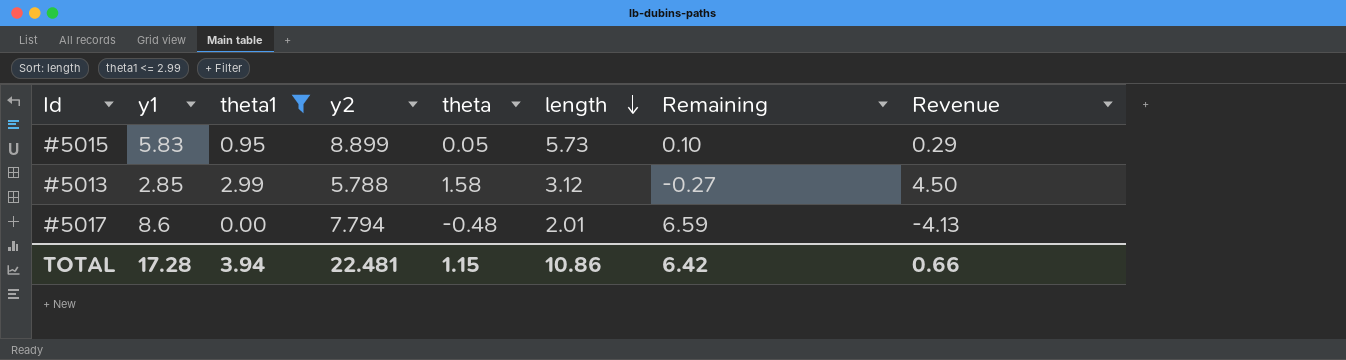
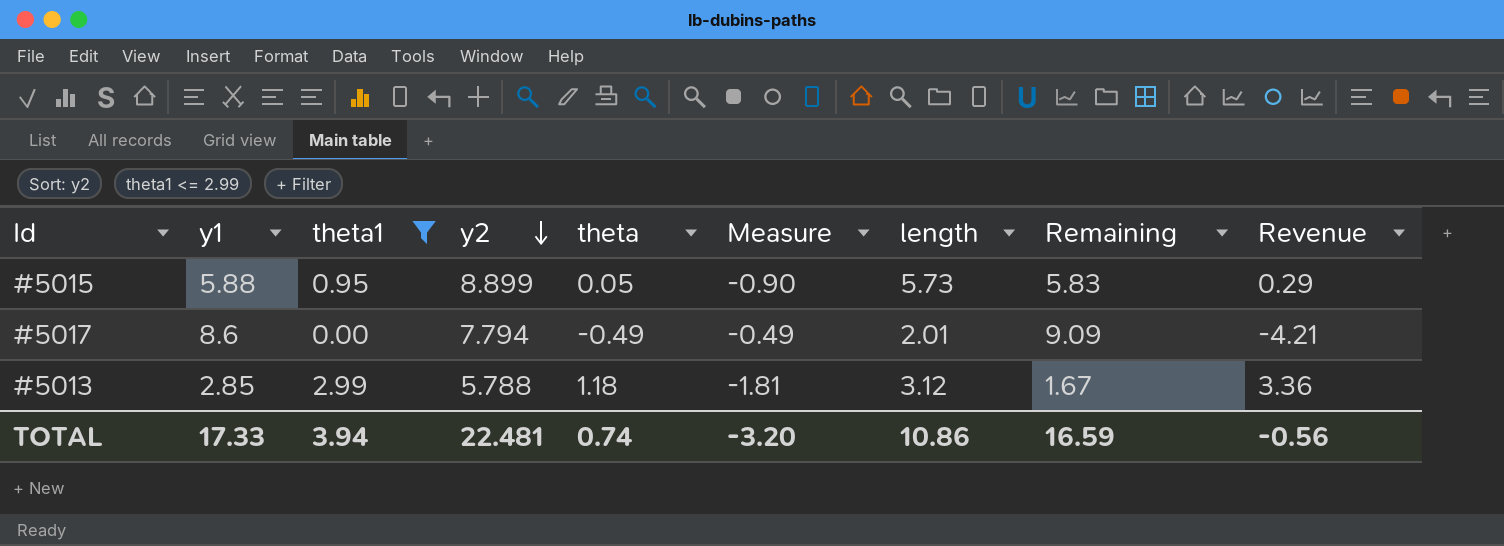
row order: length descending -> y2 descending
column Measure | formula: none -> [theta] - [theta1]
column Remaining | formula: [y1] - [length] -> [y1] - [theta]
#5015 | y1: 5.83 -> 5.88
#5017 | theta: -0.48 -> -0.49
#5017 | Revenue: -4.13 -> -4.21
#5013 | theta: 1.58 -> 1.18
#5013 | Revenue: 4.50 -> 3.36
TOTAL | y1: 17.28 -> 17.33
TOTAL | theta: 1.15 -> 0.74
TOTAL | Remaining: 6.42 -> 16.59
TOTAL | Revenue: 0.66 -> -0.56

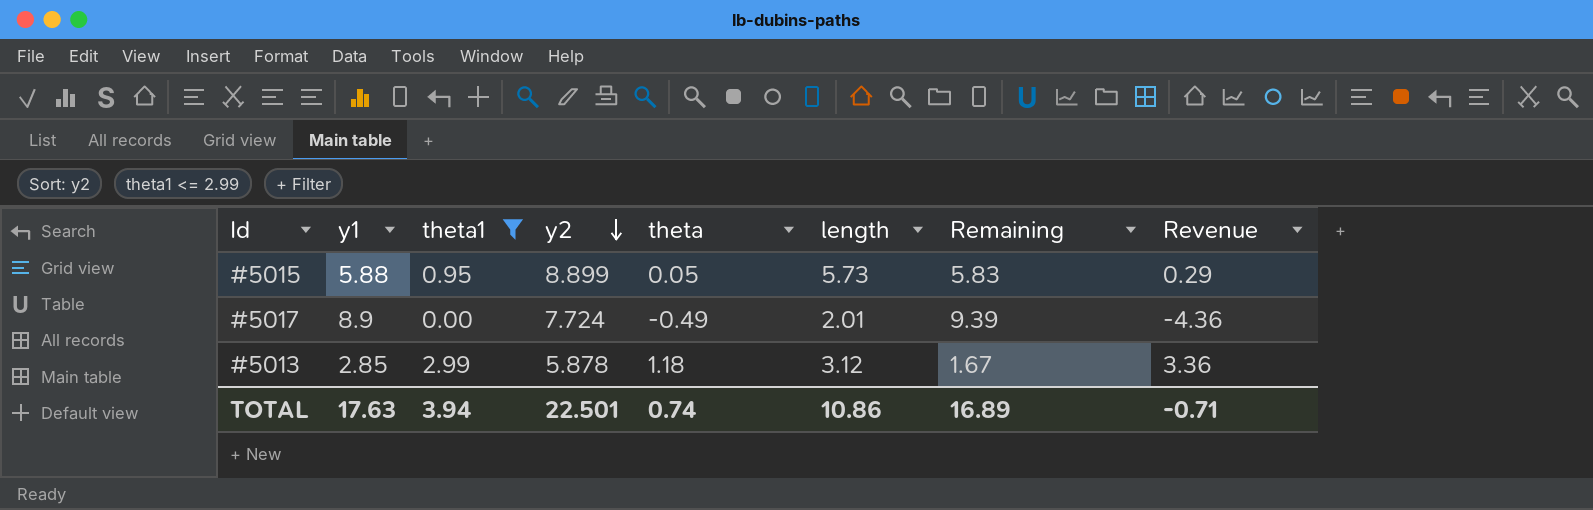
column Measure | formula: [theta] - [theta1] -> none
#5017 | y1: 8.6 -> 8.9
#5017 | y2: 7.794 -> 7.724
#5017 | Remaining: 9.09 -> 9.39
#5017 | Revenue: -4.21 -> -4.36
#5013 | y2: 5.788 -> 5.878
TOTAL | y1: 17.33 -> 17.63
TOTAL | y2: 22.481 -> 22.501
TOTAL | Remaining: 16.59 -> 16.89
TOTAL | Revenue: -0.56 -> -0.71

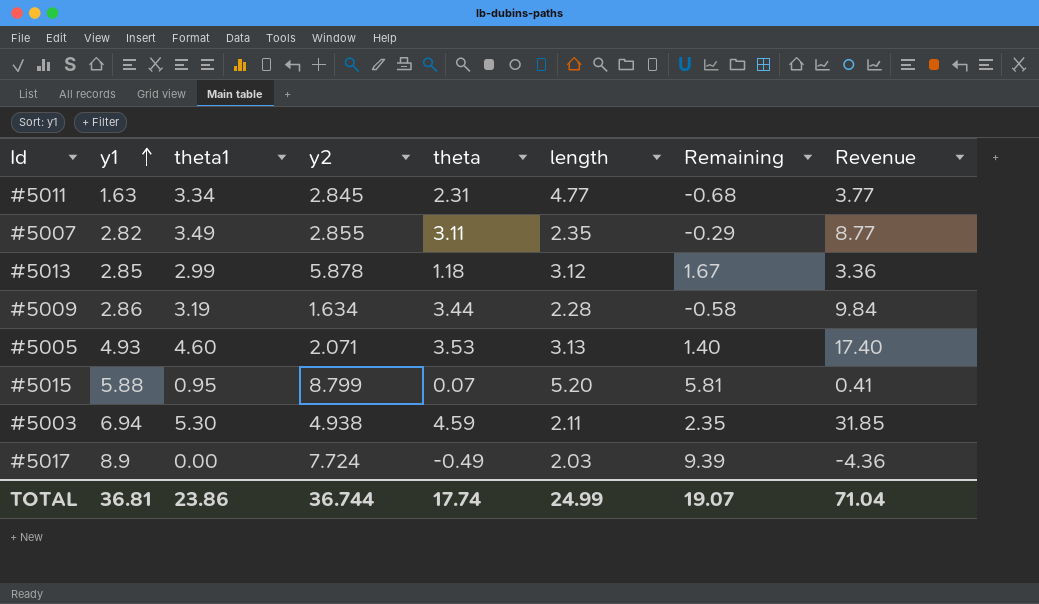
filter: theta1 <= 2.99 -> none
row order: y2 descending -> y1 ascending
#5015 | y2: 8.899 -> 8.799
#5015 | theta: 0.05 -> 0.07
#5015 | length: 5.73 -> 5.20
#5015 | Remaining: 5.83 -> 5.81
#5015 | Revenue: 0.29 -> 0.41
#5017 | length: 2.01 -> 2.03
TOTAL | y1: 17.63 -> 36.81
TOTAL | theta1: 3.94 -> 23.86
TOTAL | y2: 22.501 -> 36.744
TOTAL | theta: 0.74 -> 17.74
TOTAL | length: 10.86 -> 24.99
TOTAL | Remaining: 16.89 -> 19.07
TOTAL | Revenue: -0.71 -> 71.04

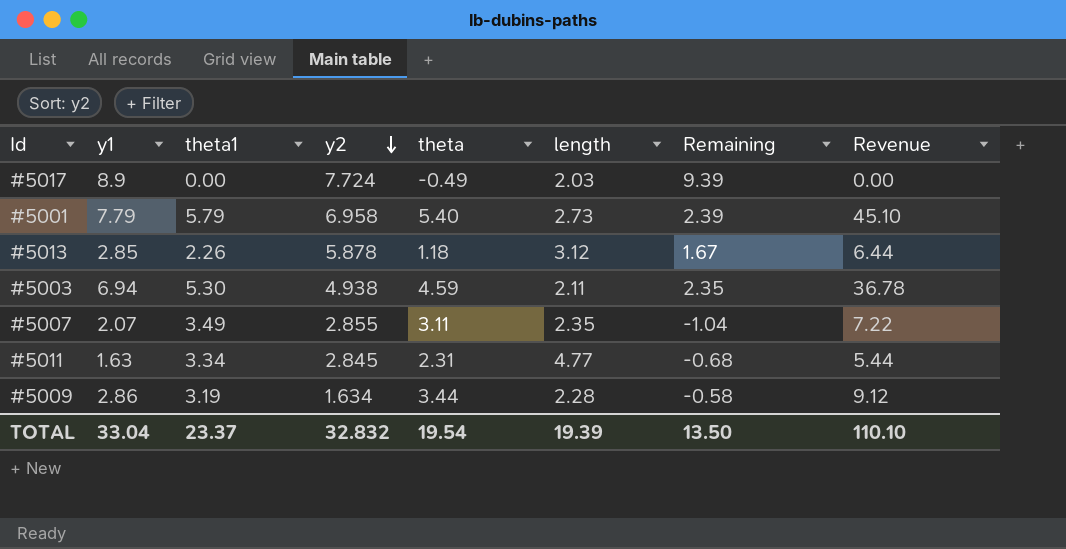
row order: y1 ascending -> y2 descending
column Revenue | formula: [y1] * [theta] -> [y1] * [theta1]
row #5005: 4.93 | 4.60 | 2.071 | 3.53 | 3.13 | 1.40 | 17.40 -> none
row #5015: 5.88 | 0.95 | 8.799 | 0.07 | 5.20 | 5.81 | 0.41 -> none
row #5001: none -> 7.79 | 5.79 | 6.958 | 5.40 | 2.73 | 2.39 | 45.10
#5013 | theta1: 2.99 -> 2.26
#5007 | y1: 2.82 -> 2.07
#5007 | Remaining: -0.29 -> -1.04
TOTAL | y1: 36.81 -> 33.04
TOTAL | theta1: 23.86 -> 23.37
TOTAL | y2: 36.744 -> 32.832
TOTAL | theta: 17.74 -> 19.54
TOTAL | length: 24.99 -> 19.39
TOTAL | Remaining: 19.07 -> 13.50
TOTAL | Revenue: 71.04 -> 110.10

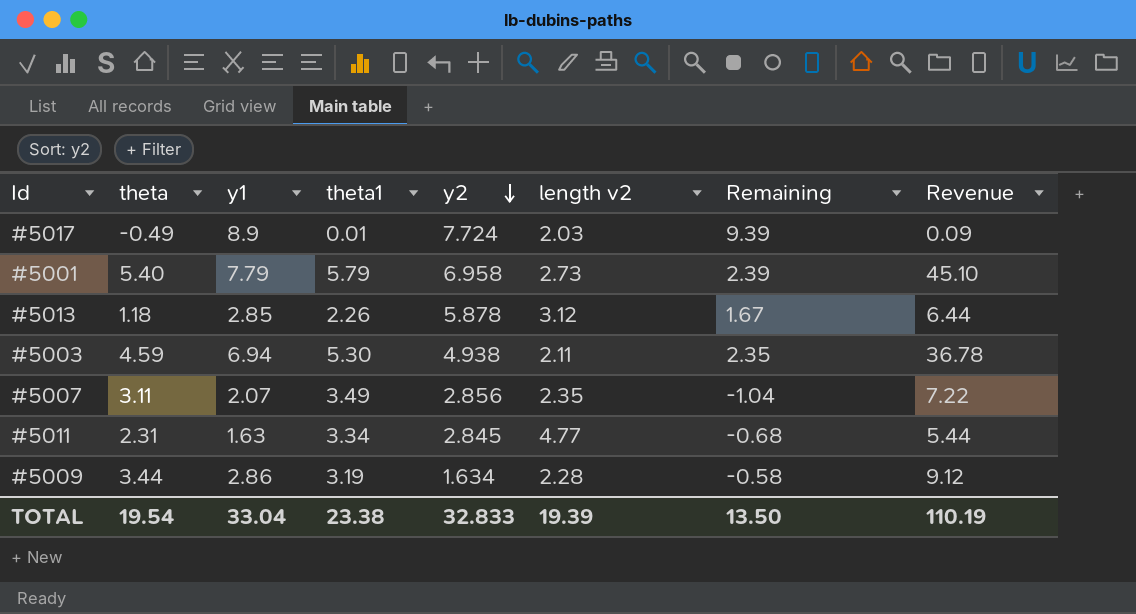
column theta | position: 5 -> 2
column name: length -> length v2
#5017 | theta1: 0.00 -> 0.01
#5017 | Revenue: 0.00 -> 0.09
#5007 | y2: 2.855 -> 2.856
TOTAL | theta1: 23.37 -> 23.38
TOTAL | y2: 32.832 -> 32.833
TOTAL | Revenue: 110.10 -> 110.19

